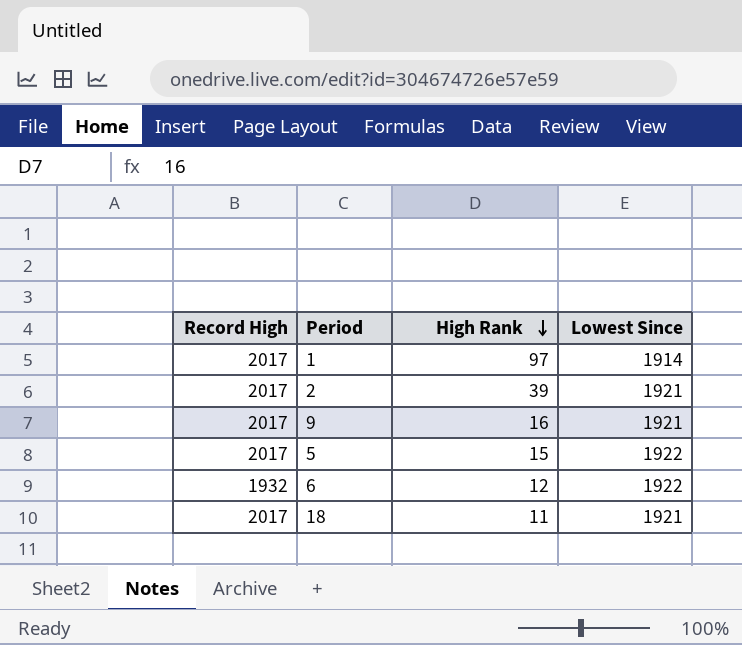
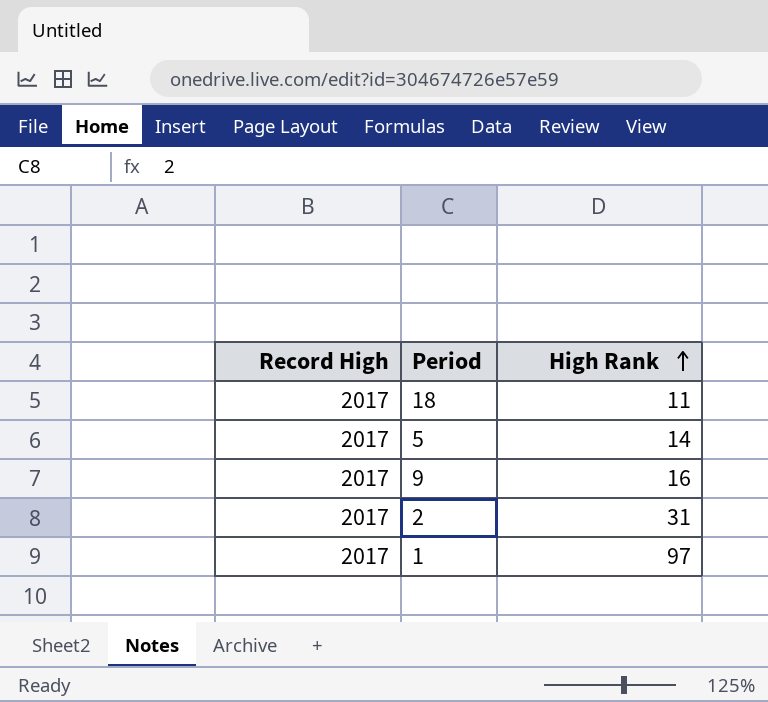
row order: High Rank descending -> High Rank ascending
column Lowest Since | position: 4 -> none
row 6: 1932 | 12 | 1922 -> none
5 | High Rank: 15 -> 14
2 | High Rank: 39 -> 31

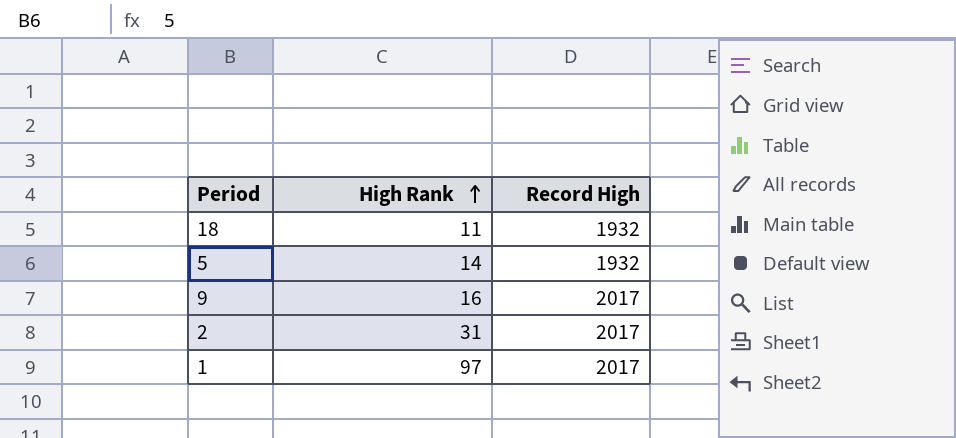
column Record High | position: 1 -> 3
18 | Record High: 2017 -> 1932
5 | Record High: 2017 -> 1932

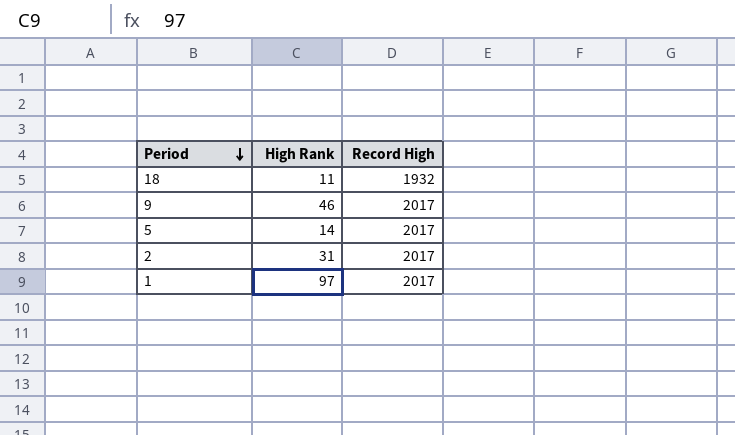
row order: High Rank ascending -> Period descending
9 | High Rank: 16 -> 46
5 | Record High: 1932 -> 2017

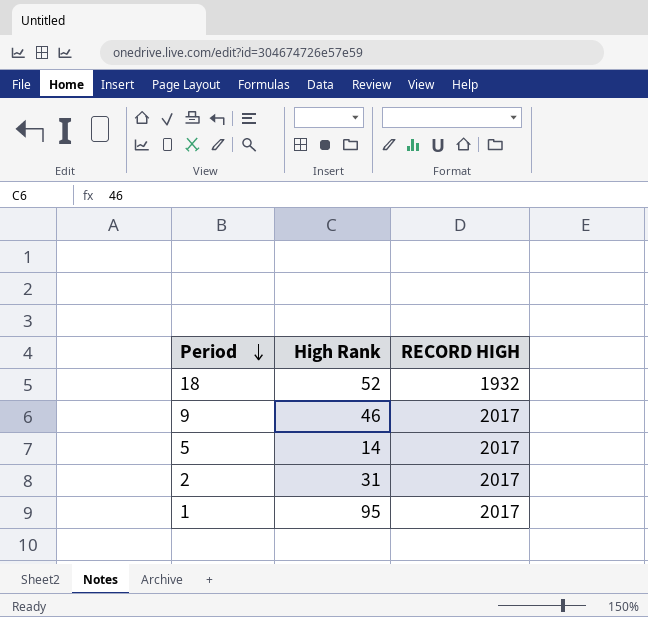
column name: Record High -> RECORD HIGH
18 | High Rank: 11 -> 52
1 | High Rank: 97 -> 95

